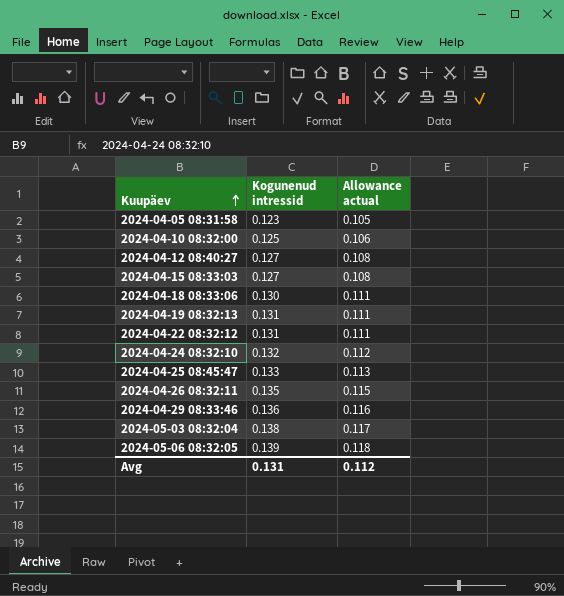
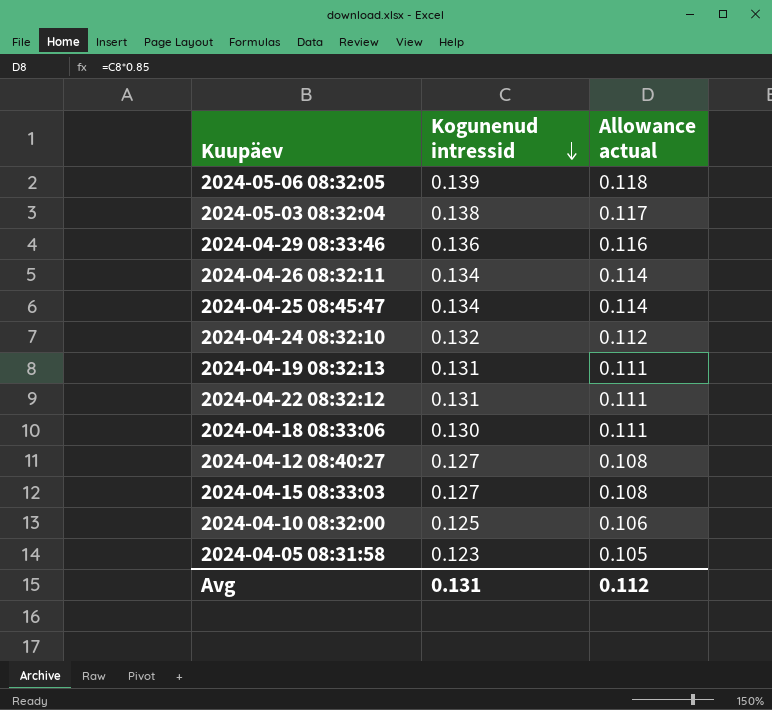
row order: Kuupäev ascending -> Kogunenud intressid descending
2024-04-26 08:32:11 | Kogunenud intressid: 0.135 -> 0.134
2024-04-26 08:32:11 | Allowance actual: 0.115 -> 0.114
2024-04-25 08:45:47 | Kogunenud intressid: 0.133 -> 0.134
2024-04-25 08:45:47 | Allowance actual: 0.113 -> 0.114

